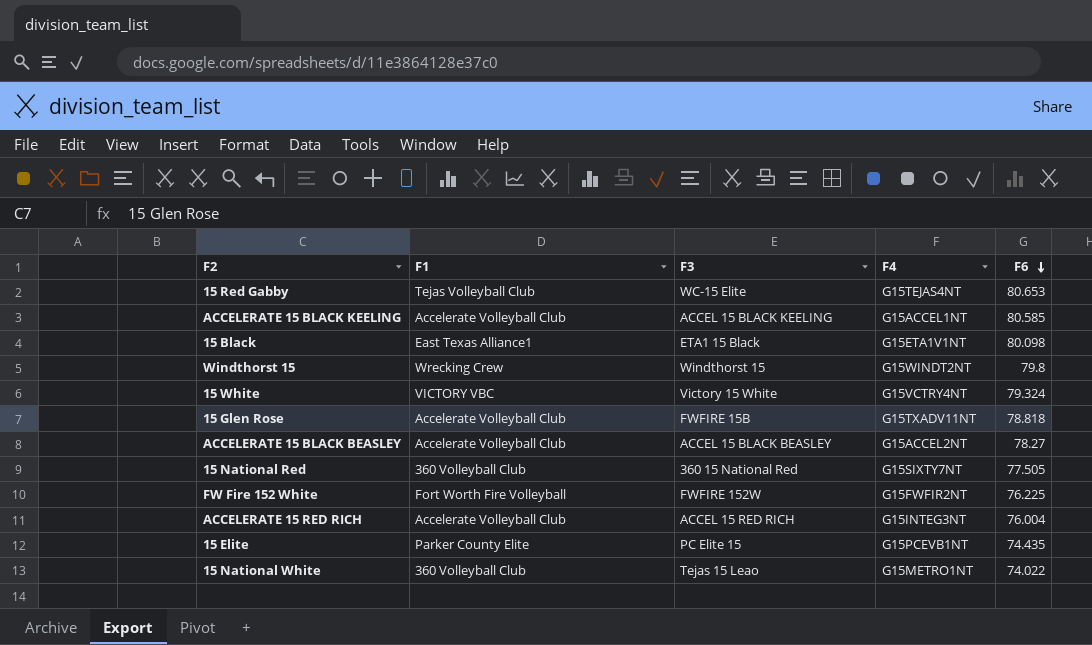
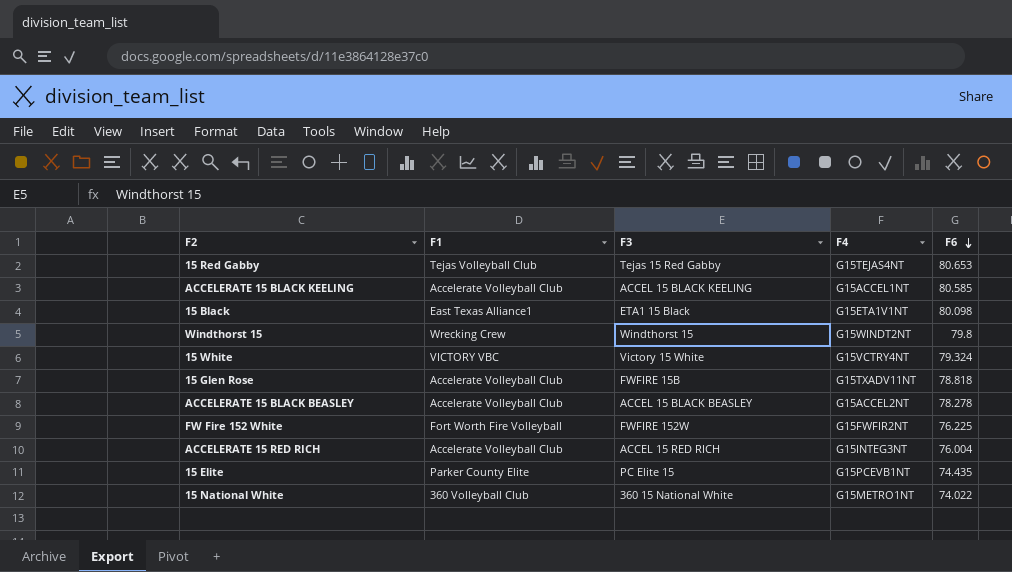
row 15 National Red: 360 Volleyball Club | 360 15 National Red | G15SIXTY7NT | 77.505 -> none
15 Red Gabby | F3: WC-15 Elite -> Tejas 15 Red Gabby
ACCELERATE 15 BLACK BEASLEY | F6: 78.27 -> 78.278
15 National White | F3: Tejas 15 Leao -> 360 15 National White

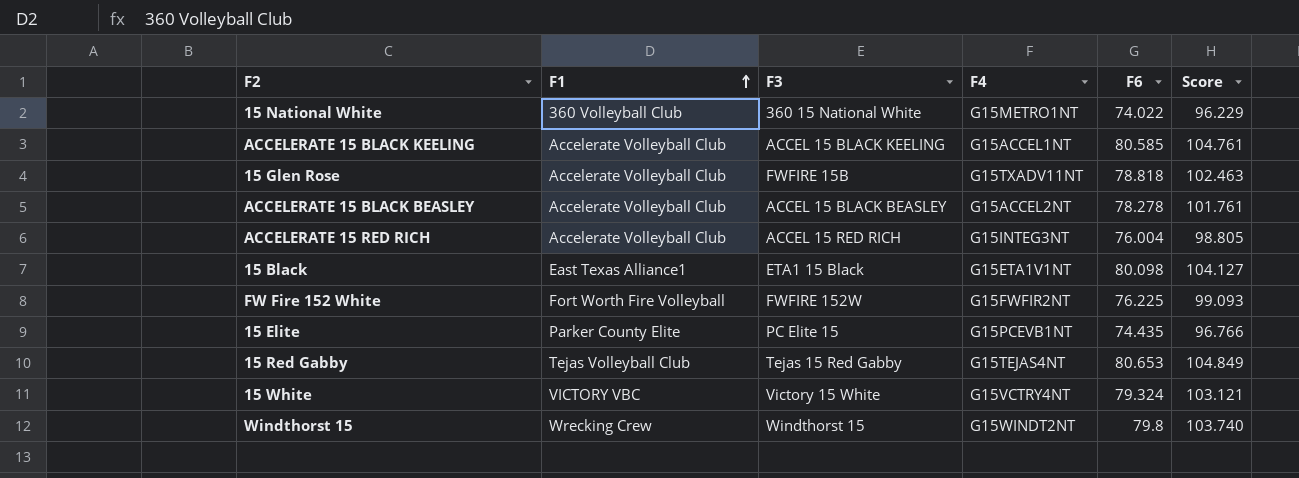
row order: F6 descending -> F1 ascending
column Score | formula: none -> [F6] * 1.3

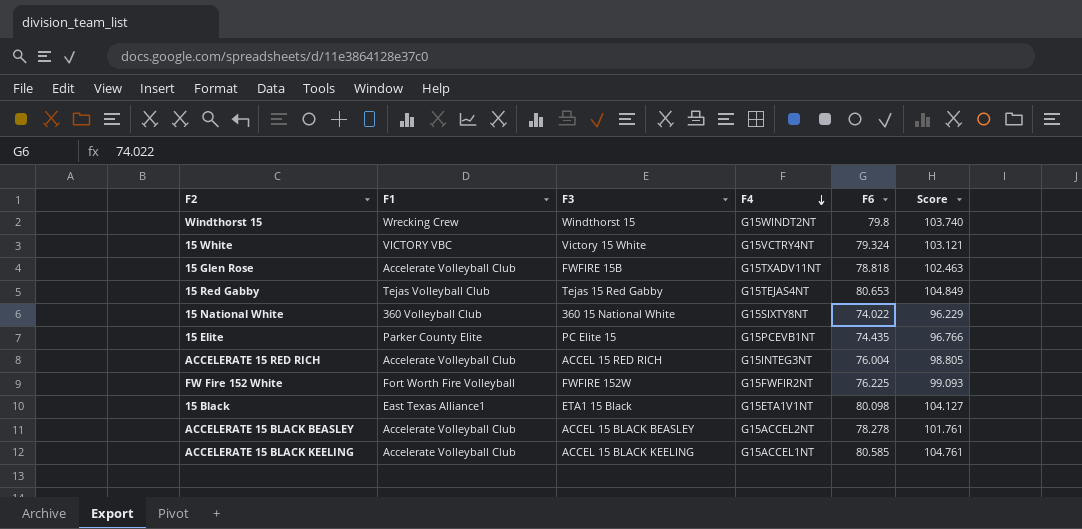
row order: F1 ascending -> F4 descending
15 National White | F4: G15METRO1NT -> G15SIXTY8NT

